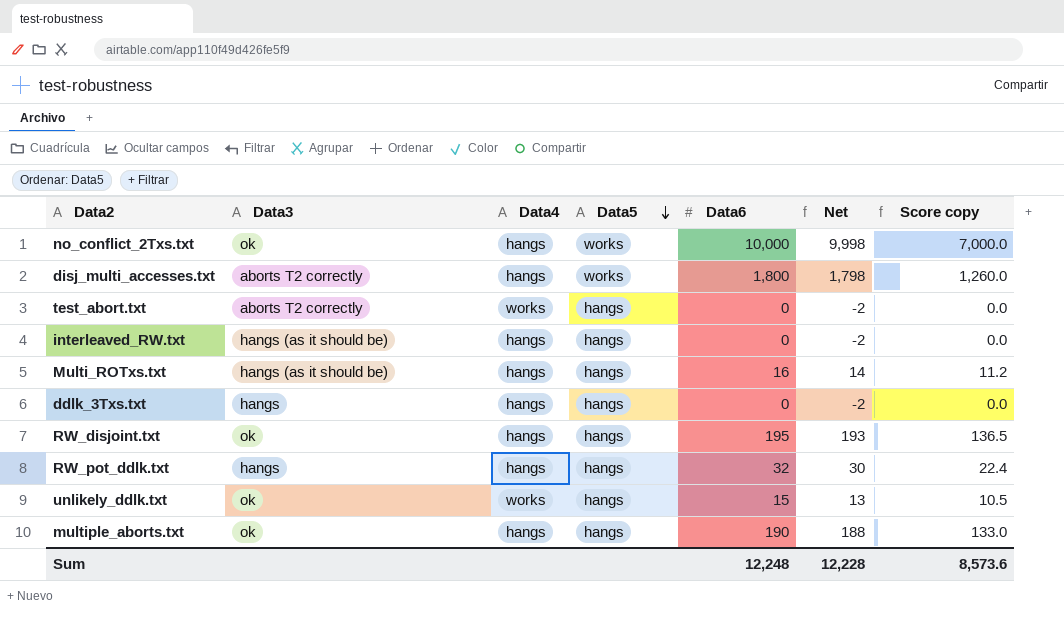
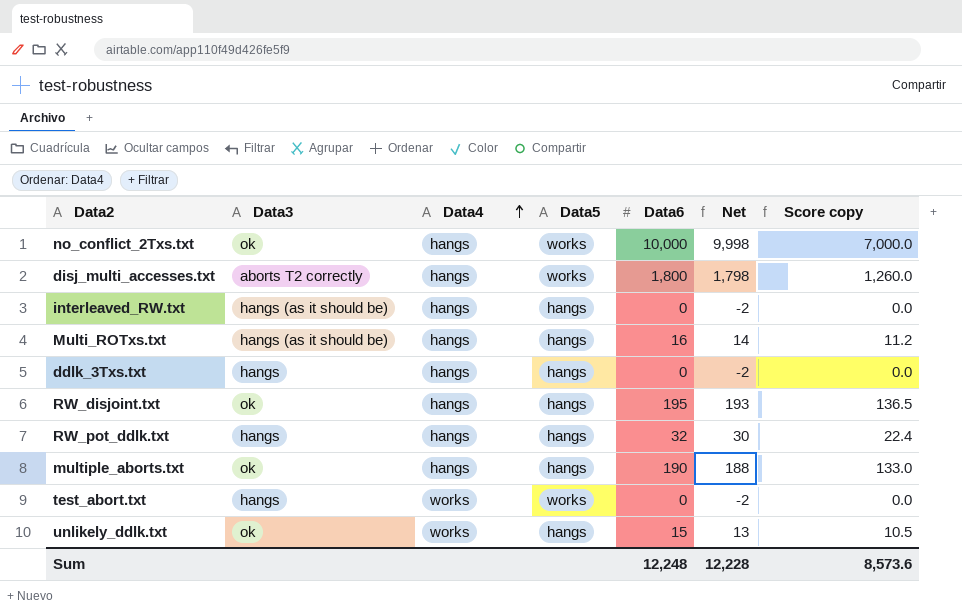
row order: Data5 descending -> Data4 ascending
test_abort.txt | Data3: aborts T2 correctly -> hangs
test_abort.txt | Data5: hangs -> works

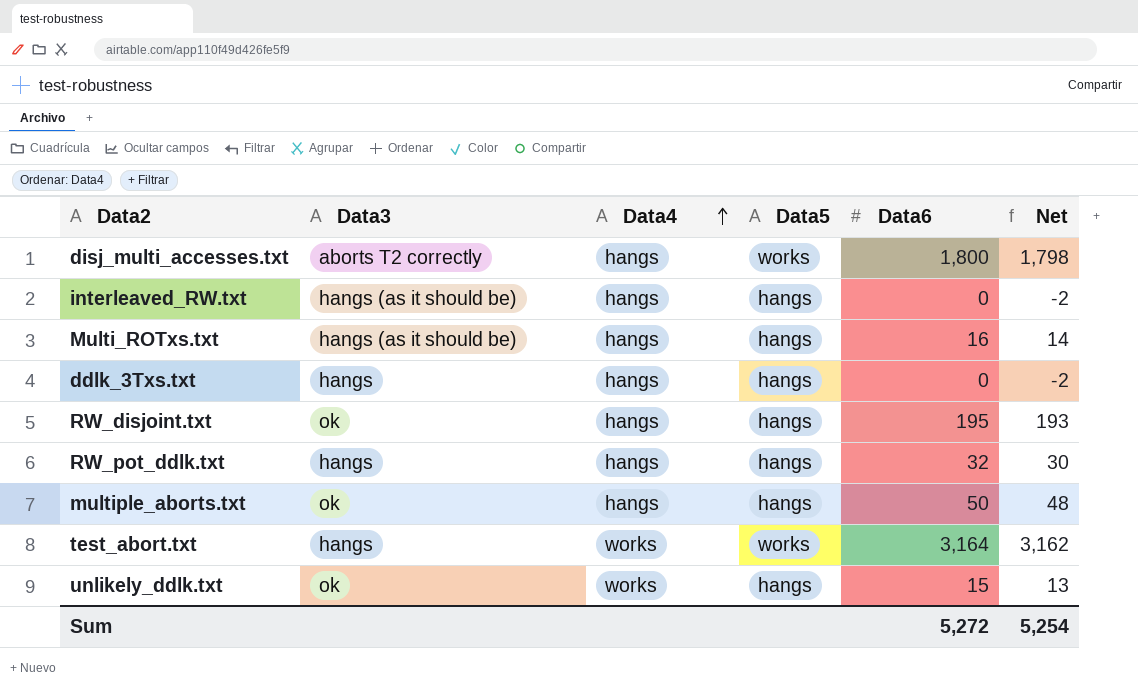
column Score copy | formula: [Data6] * 0.7 -> none
row no_conflict_2Txs.txt: ok | hangs | works | 10,000 | 9,998 | 7,000.0 -> none
multiple_aborts.txt | Data6: 190 -> 50
multiple_aborts.txt | Net: 188 -> 48
test_abort.txt | Data6: 0 -> 3,164
test_abort.txt | Net: -2 -> 3,162
Sum | Data6: 12,248 -> 5,272
Sum | Net: 12,228 -> 5,254

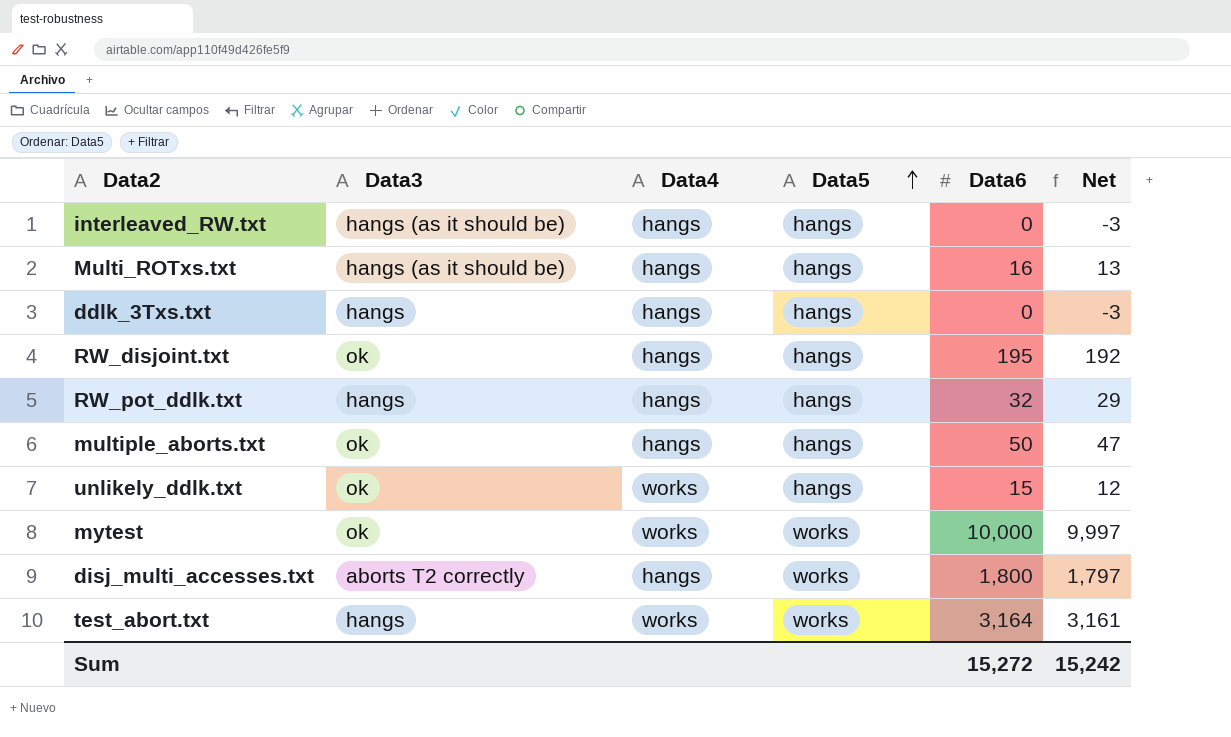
row order: Data4 ascending -> Data5 ascending
column Net | formula: [Data6] - 2 -> [Data6] - 3
row mytest: none -> ok | works | works | 10,000 | 9,997
Sum | Data6: 5,272 -> 15,272
Sum | Net: 5,254 -> 15,242

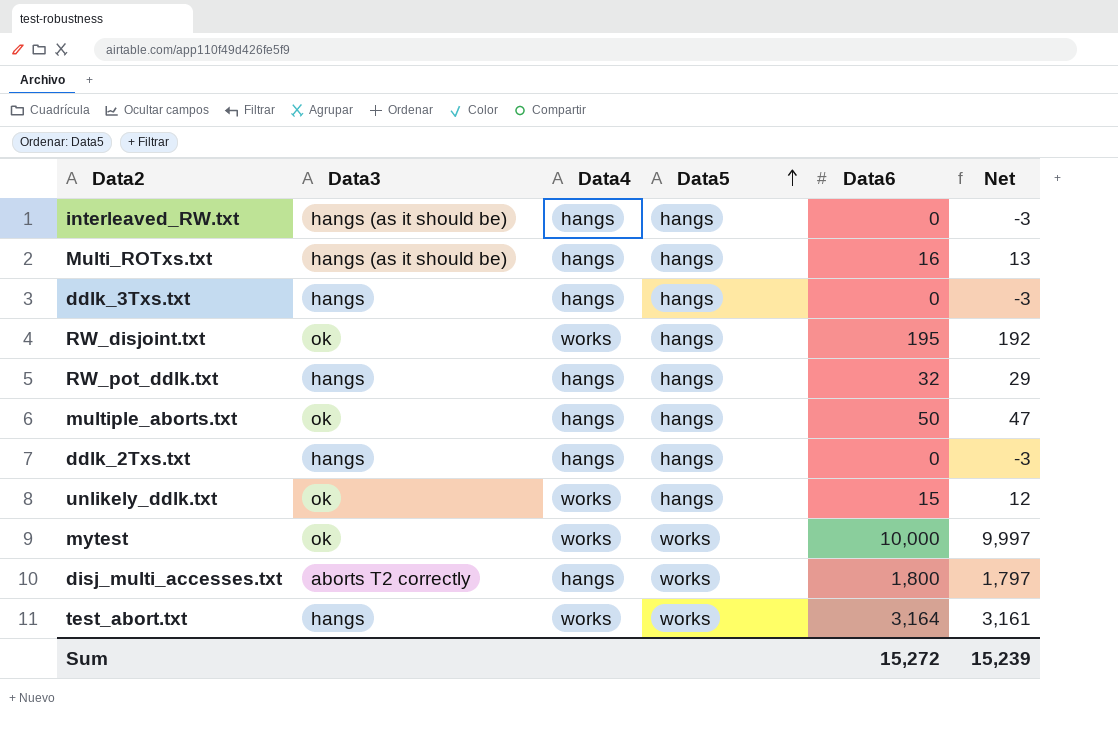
RW_disjoint.txt | Data4: hangs -> works
row ddlk_2Txs.txt: none -> hangs | hangs | hangs | 0 | -3
Sum | Net: 15,242 -> 15,239

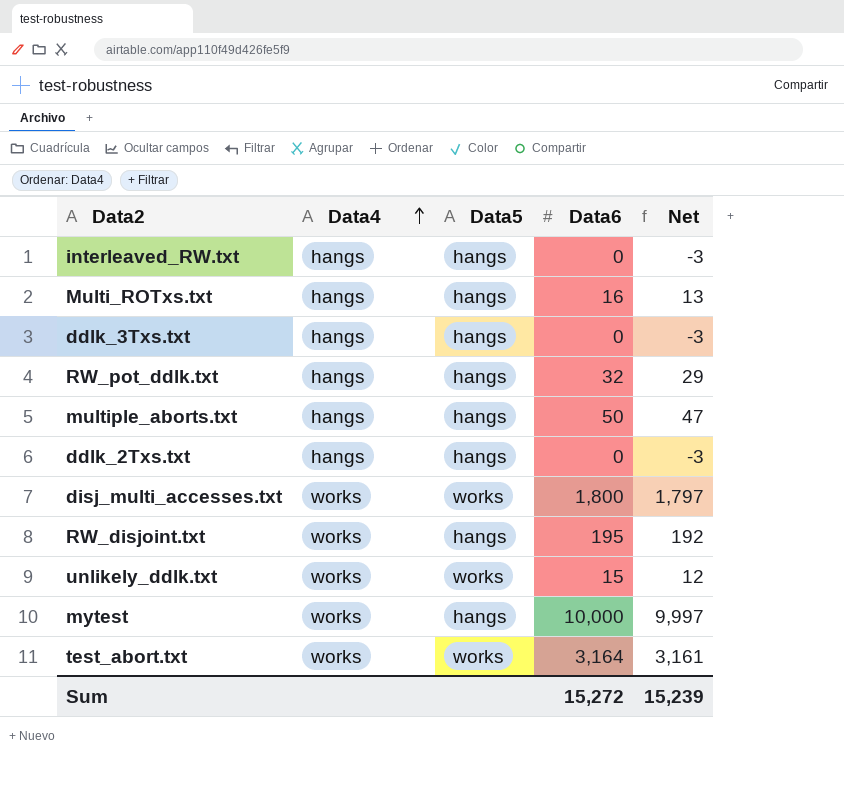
row order: Data5 ascending -> Data4 ascending
column Data3 | position: 2 -> none
disj_multi_accesses.txt | Data4: hangs -> works
unlikely_ddlk.txt | Data5: hangs -> works
mytest | Data5: works -> hangs

